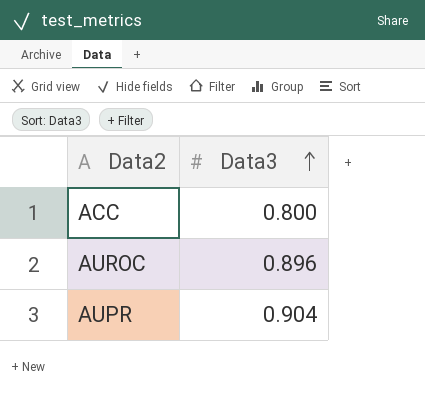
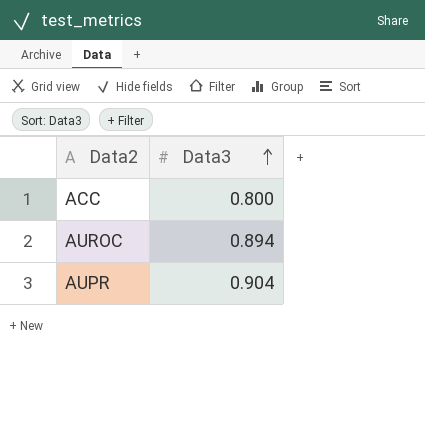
AUROC | Data3: 0.896 -> 0.894

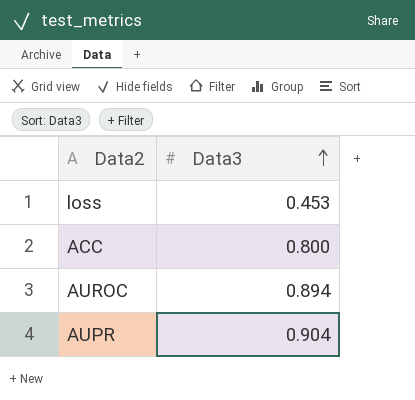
row loss: none -> 0.453

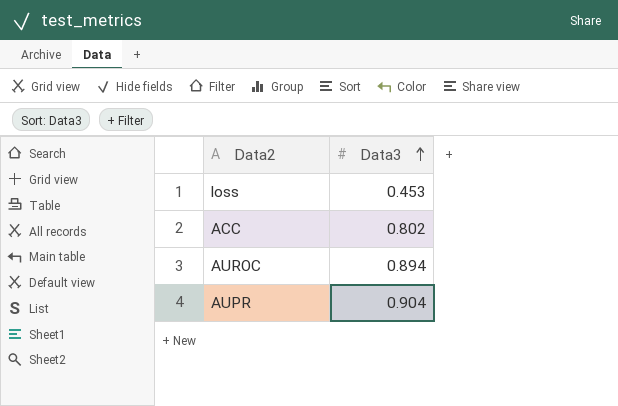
ACC | Data3: 0.800 -> 0.802

